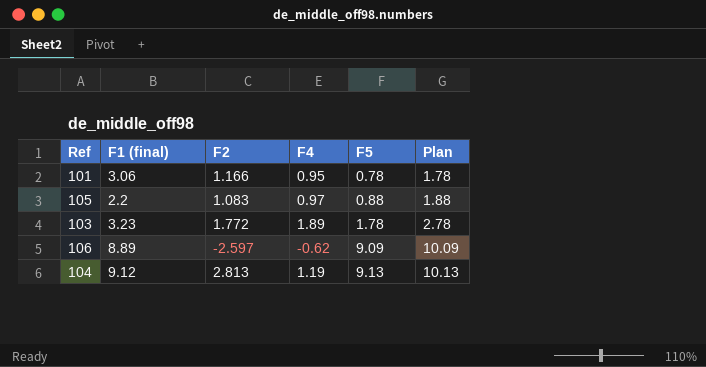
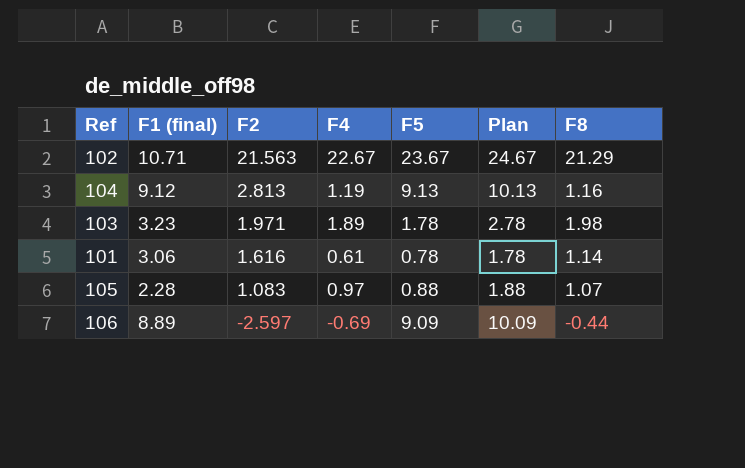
row order: F5 ascending -> F2 descending
column F8 | position: none -> 7
row 102: none -> 10.71 | 21.563 | 22.67 | 23.67 | 24.67 | 21.29
103 | F2: 1.772 -> 1.971
101 | F2: 1.166 -> 1.616
101 | F4: 0.95 -> 0.61
105 | F1 (final): 2.2 -> 2.28
106 | F4: -0.62 -> -0.69

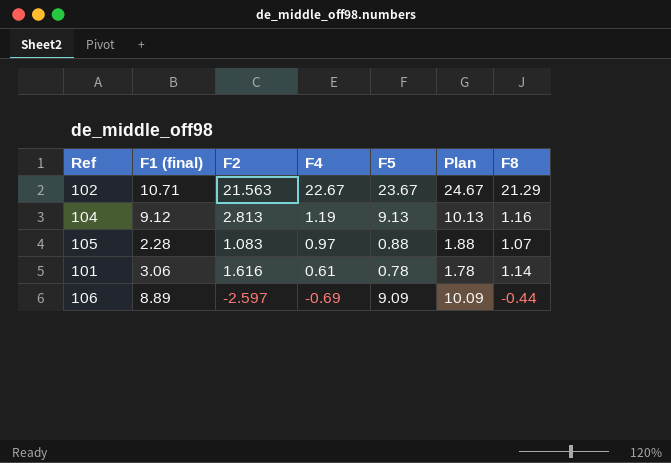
row order: F2 descending -> F4 descending
row 103: 3.23 | 1.971 | 1.89 | 1.78 | 2.78 | 1.98 -> none

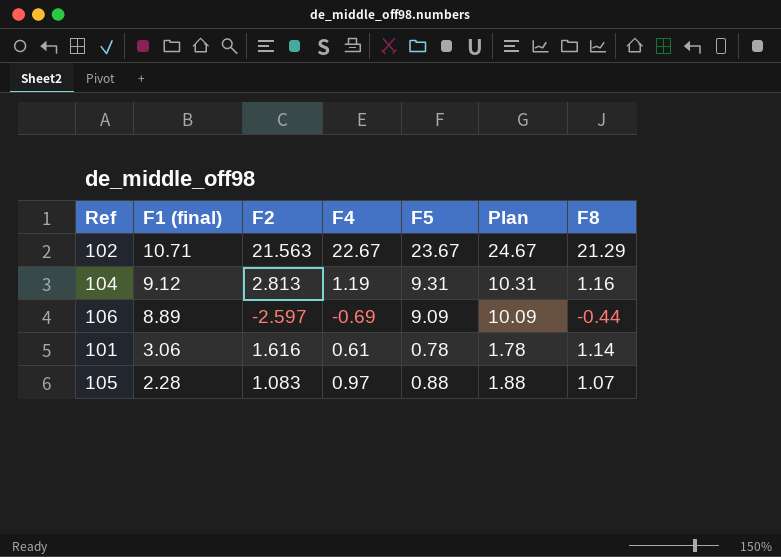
row order: F4 descending -> F1 (final) descending
104 | F5: 9.13 -> 9.31
104 | Plan: 10.13 -> 10.31

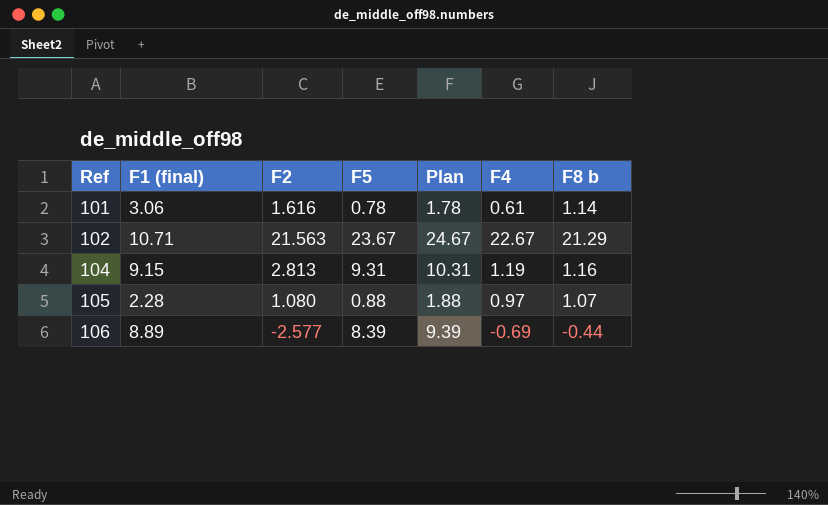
row order: F1 (final) descending -> Ref ascending
column F4 | position: 4 -> 6
column name: F8 -> F8 b
104 | F1 (final): 9.12 -> 9.15
105 | F2: 1.083 -> 1.080
106 | F2: -2.597 -> -2.577
106 | F5: 9.09 -> 8.39
106 | Plan: 10.09 -> 9.39

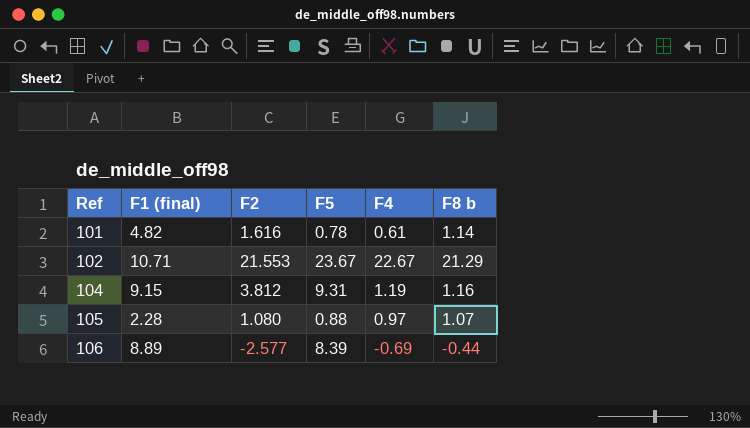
column Plan | formula: [F5] + 1 -> none
101 | F1 (final): 3.06 -> 4.82
102 | F2: 21.563 -> 21.553
104 | F2: 2.813 -> 3.812

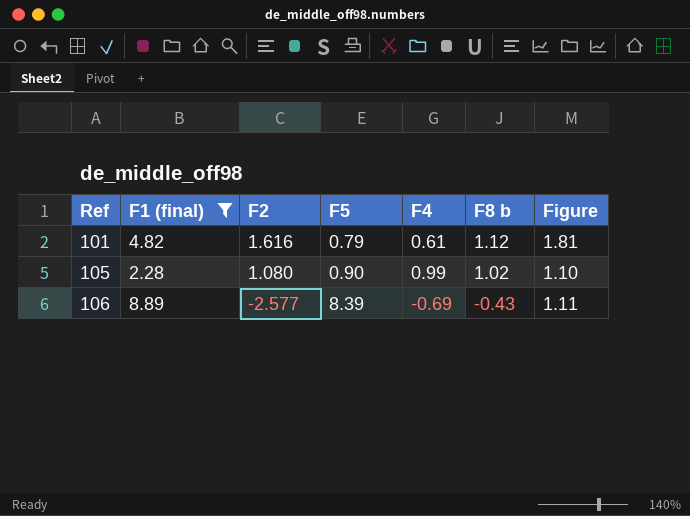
filter: none -> F1 (final) <= 8.89
column Figure | formula: none -> [F2] * [F8 b]
101 | F5: 0.78 -> 0.79
101 | F8 b: 1.14 -> 1.12
105 | F5: 0.88 -> 0.90
105 | F4: 0.97 -> 0.99
105 | F8 b: 1.07 -> 1.02
106 | F8 b: -0.44 -> -0.43

